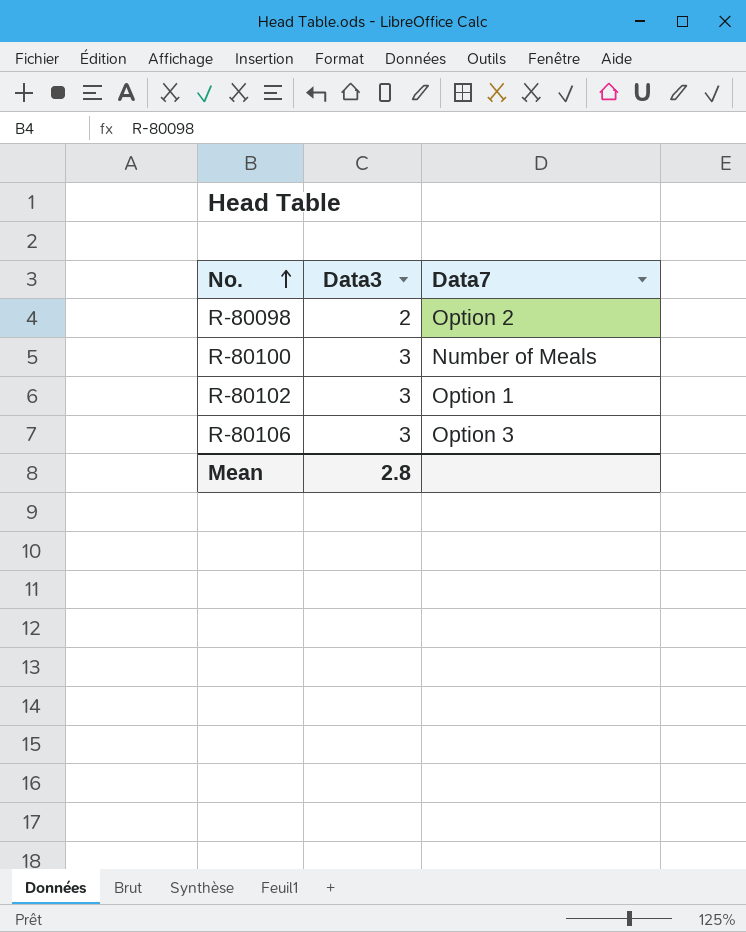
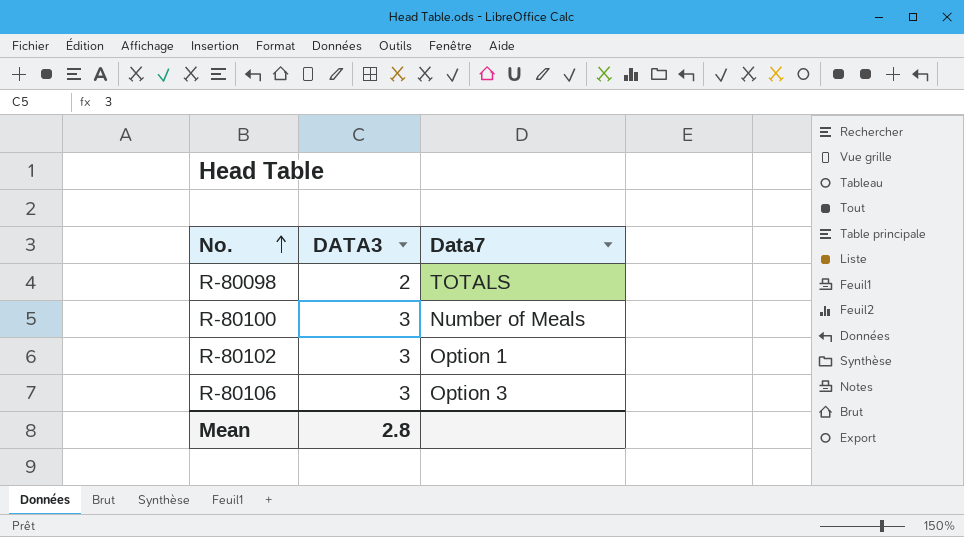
column name: Data3 -> DATA3
R-80098 | Data7: Option 2 -> TOTALS

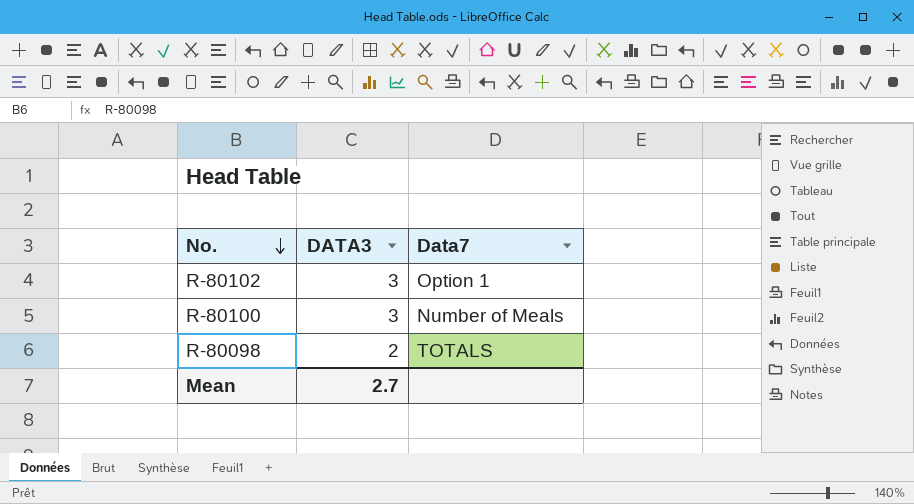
row order: No. ascending -> No. descending
row R-80106: 3 | Option 3 -> none
Mean | DATA3: 2.8 -> 2.7

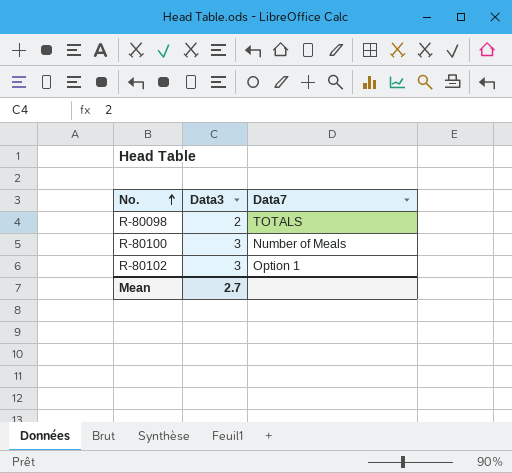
row order: No. descending -> No. ascending
column name: DATA3 -> Data3

